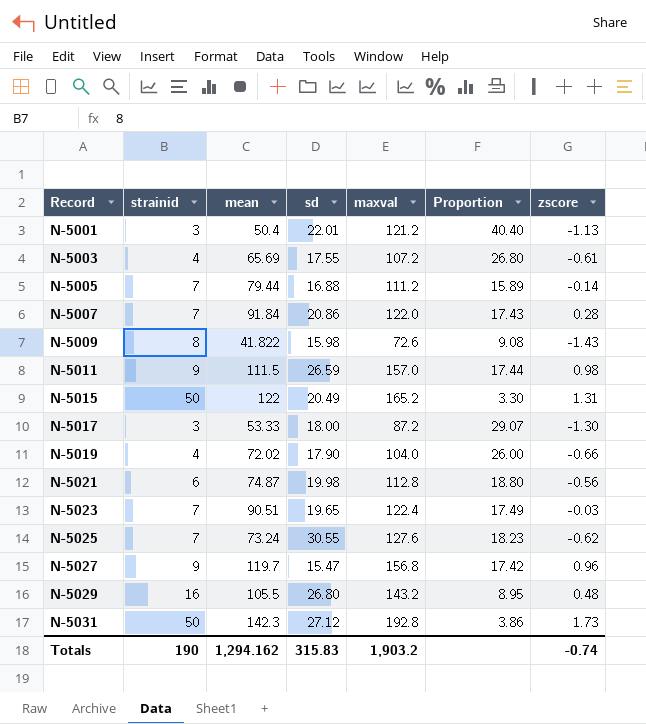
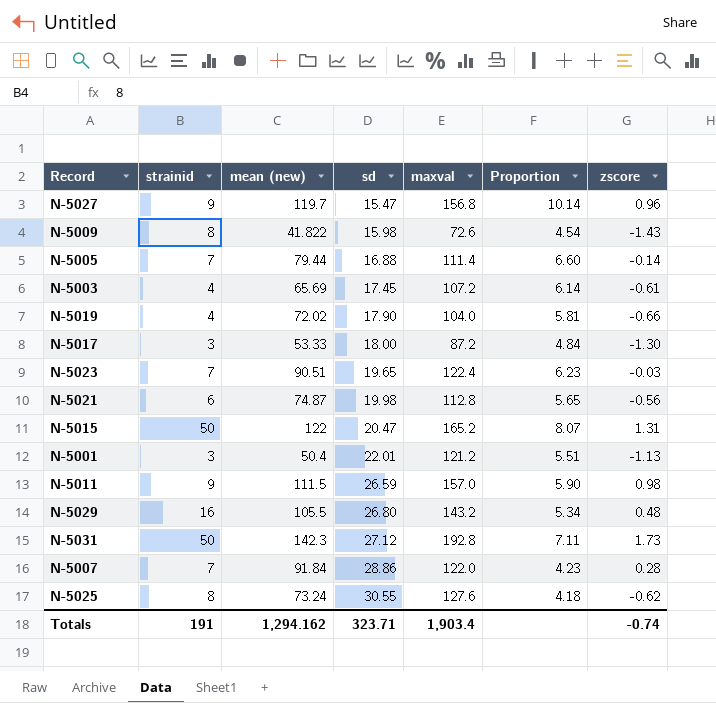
row order: Record ascending -> sd ascending
column name: mean -> mean (new)
column Proportion | formula: [maxval] / [strainid] -> [maxval] / [sd]
N-5005 | maxval: 111.2 -> 111.4
N-5003 | sd: 17.55 -> 17.45
N-5015 | sd: 20.49 -> 20.47
N-5007 | sd: 20.86 -> 28.86
N-5025 | strainid: 7 -> 8
Totals | strainid: 190 -> 191
Totals | sd: 315.83 -> 323.71
Totals | maxval: 1,903.2 -> 1,903.4

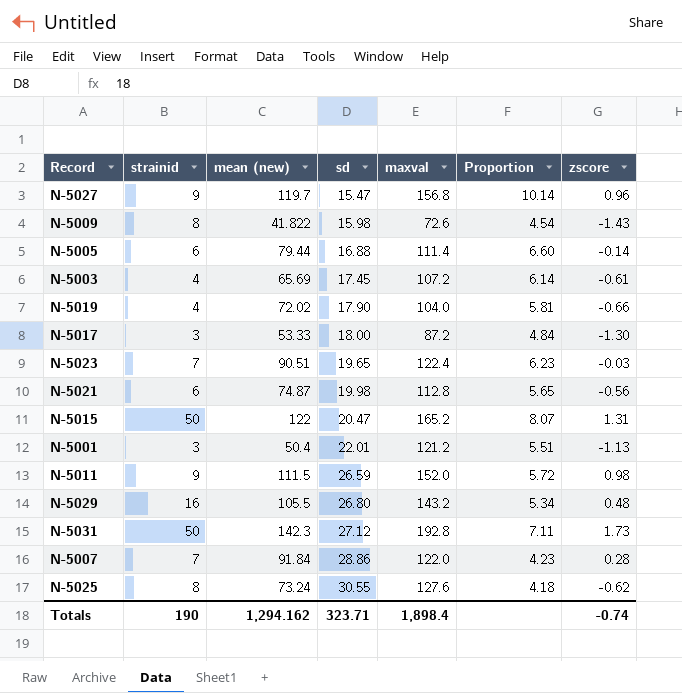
N-5005 | strainid: 7 -> 6
N-5011 | maxval: 157.0 -> 152.0
N-5011 | Proportion: 5.90 -> 5.72
Totals | strainid: 191 -> 190
Totals | maxval: 1,903.4 -> 1,898.4

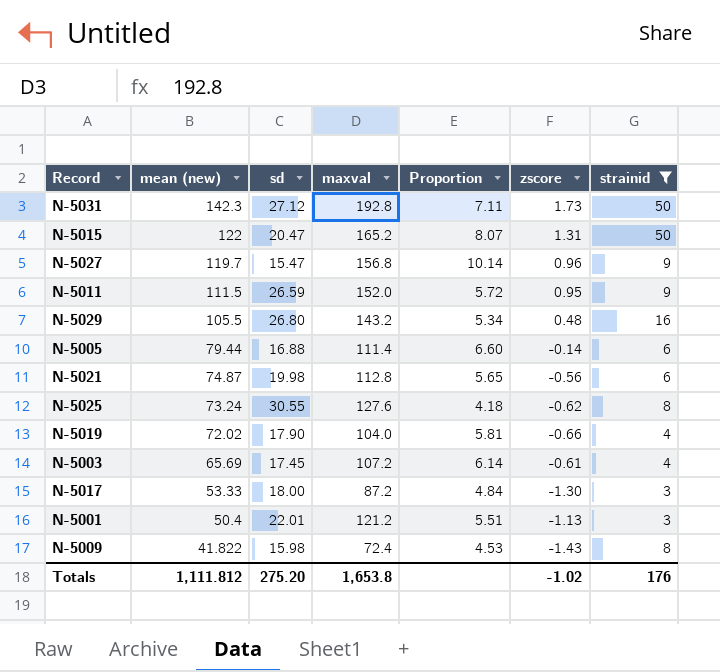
filter: none -> strainid != 7
row order: sd ascending -> mean (new) descending
column strainid | position: 2 -> 7
N-5011 | zscore: 0.98 -> 0.95
N-5009 | maxval: 72.6 -> 72.4
N-5009 | Proportion: 4.54 -> 4.53
Totals | mean (new): 1,294.162 -> 1,111.812
Totals | sd: 323.71 -> 275.20
Totals | maxval: 1,898.4 -> 1,653.8
Totals | zscore: -0.74 -> -1.02
Totals | strainid: 190 -> 176

